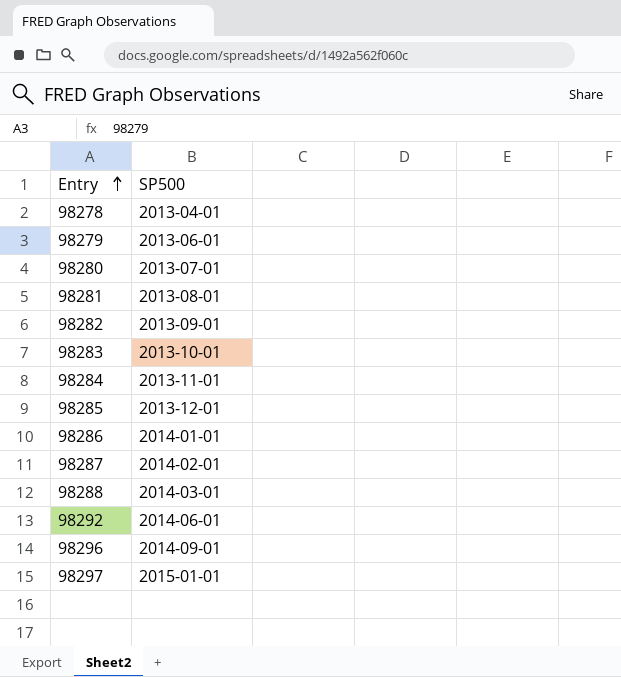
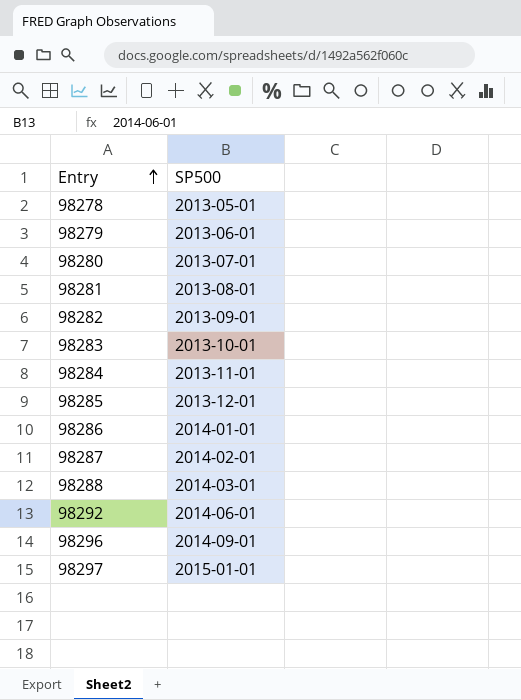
98278 | SP500: 2013-04-01 -> 2013-05-01

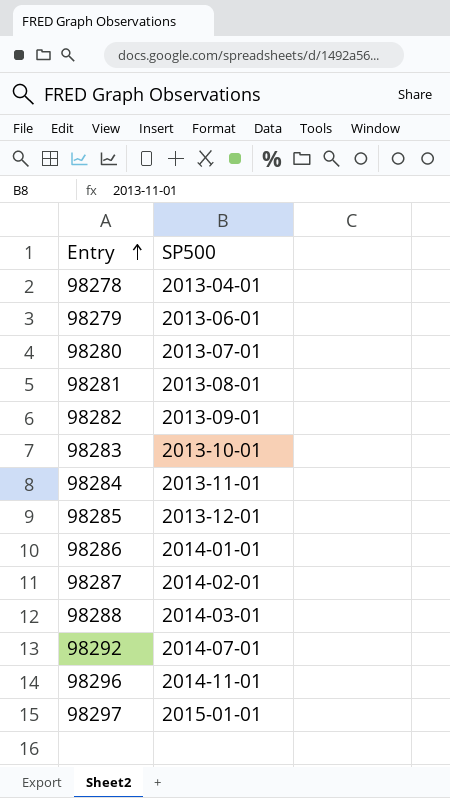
98278 | SP500: 2013-05-01 -> 2013-04-01
98292 | SP500: 2014-06-01 -> 2014-07-01
98296 | SP500: 2014-09-01 -> 2014-11-01

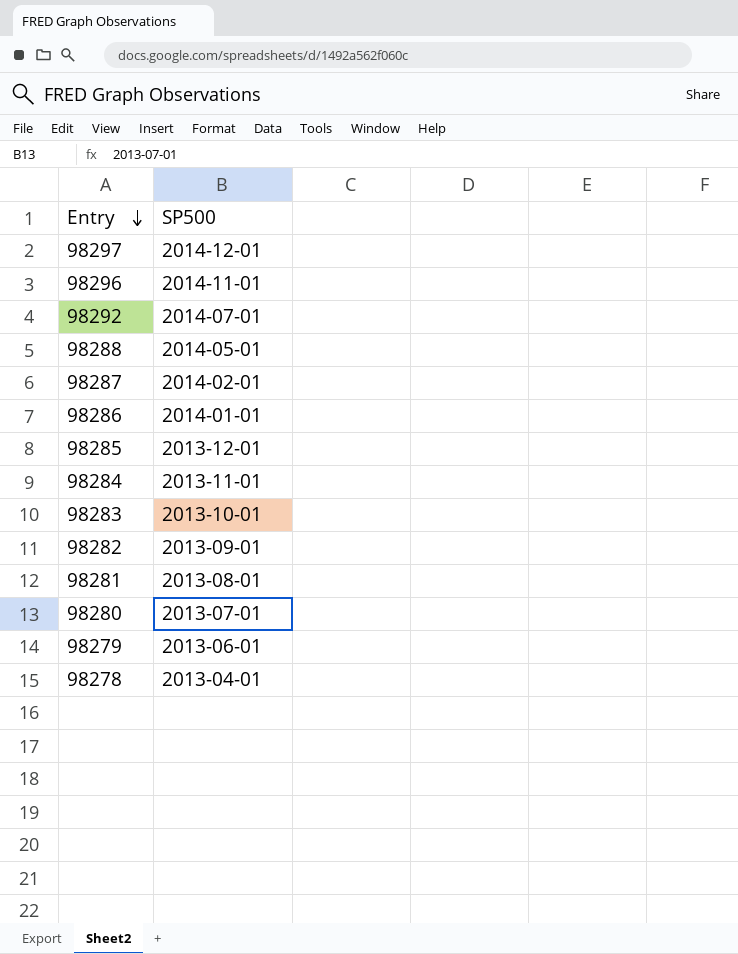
row order: Entry ascending -> Entry descending
98297 | SP500: 2015-01-01 -> 2014-12-01
98288 | SP500: 2014-03-01 -> 2014-05-01

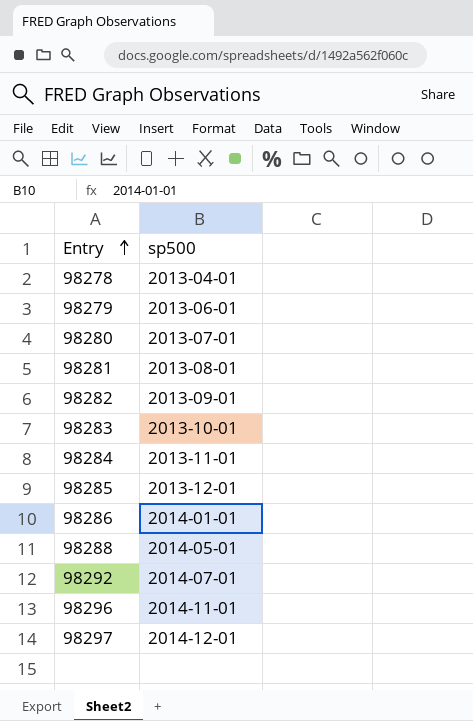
row order: Entry descending -> Entry ascending
column name: SP500 -> sp500
row 98287: 2014-02-01 -> none

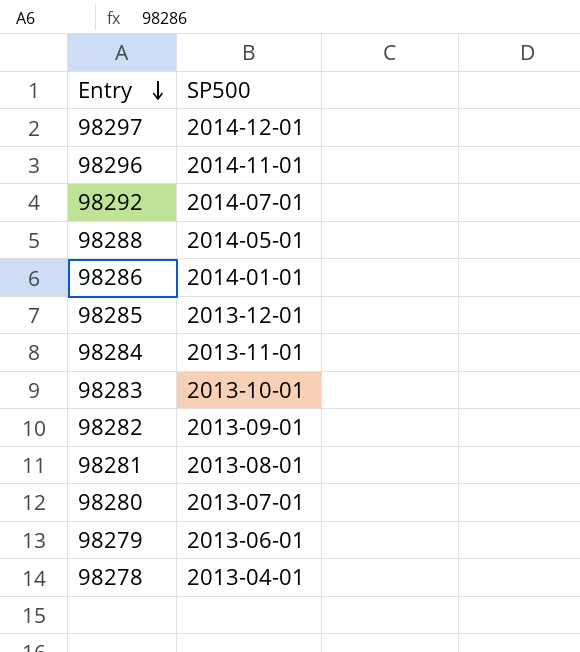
row order: Entry ascending -> Entry descending
column name: sp500 -> SP500

